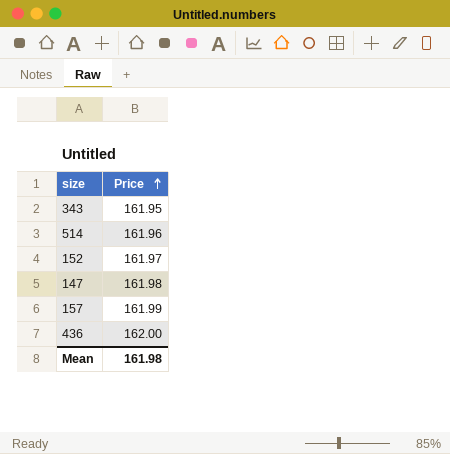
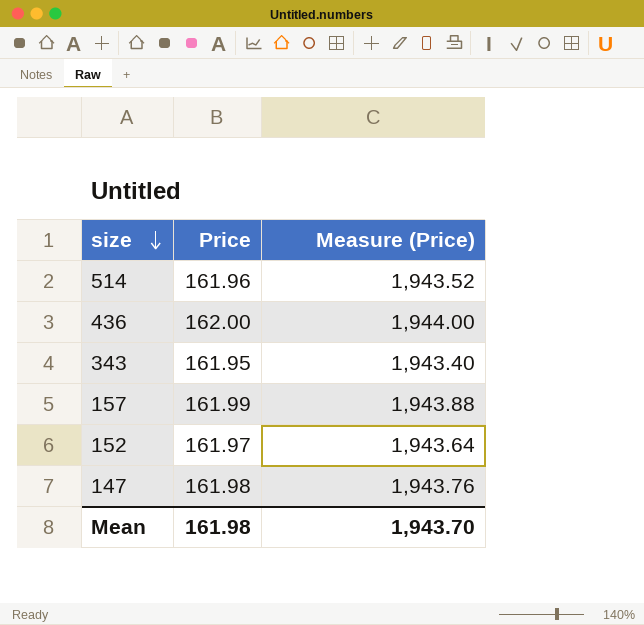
row order: Price ascending -> size descending
column Measure (Price) | formula: none -> [Price] * 12

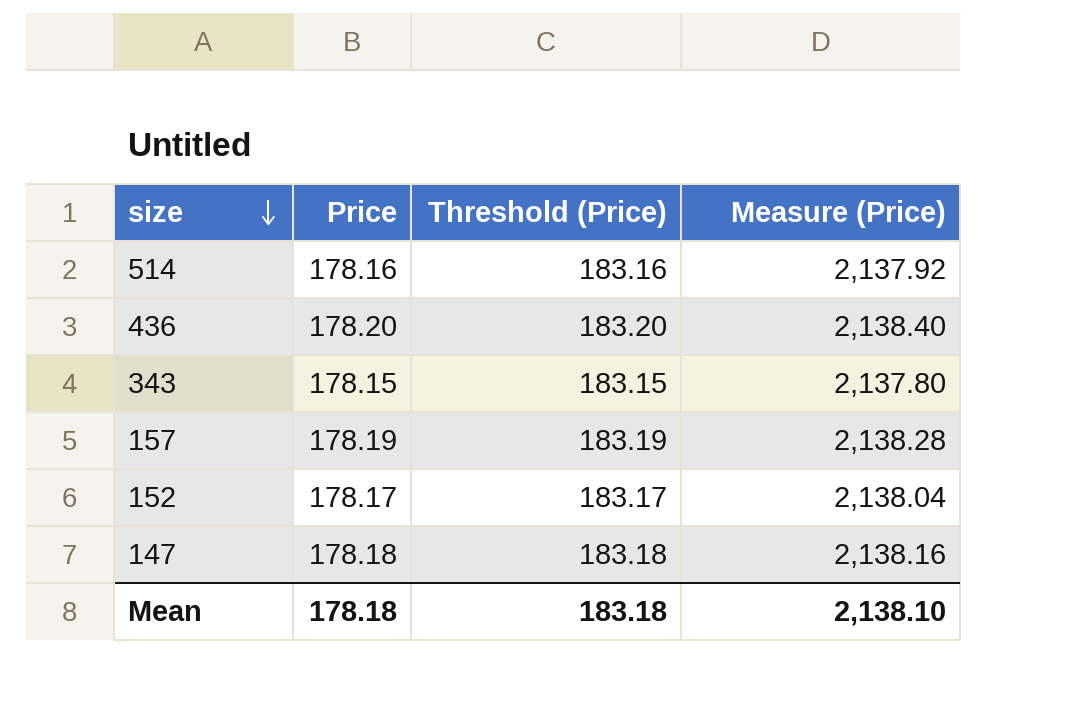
column Threshold (Price) | formula: none -> [Price] + 5
514 | Price: 161.96 -> 178.16
514 | Measure (Price): 1,943.52 -> 2,137.92
436 | Price: 162.00 -> 178.20
436 | Measure (Price): 1,944.00 -> 2,138.40
343 | Price: 161.95 -> 178.15
343 | Measure (Price): 1,943.40 -> 2,137.80
157 | Price: 161.99 -> 178.19
157 | Measure (Price): 1,943.88 -> 2,138.28
152 | Price: 161.97 -> 178.17
152 | Measure (Price): 1,943.64 -> 2,138.04
147 | Price: 161.98 -> 178.18
147 | Measure (Price): 1,943.76 -> 2,138.16
Mean | Price: 161.98 -> 178.18
Mean | Measure (Price): 1,943.70 -> 2,138.10

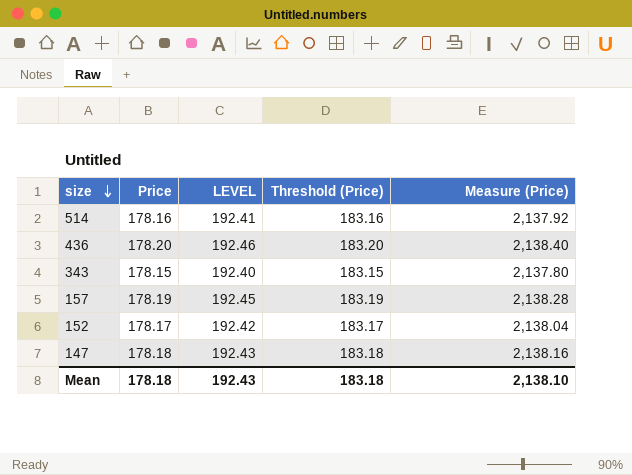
column LEVEL | formula: none -> [Price] * 1.08

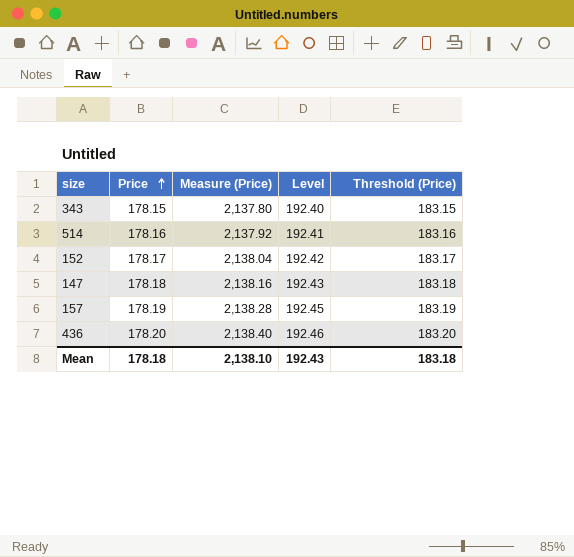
row order: size descending -> Price ascending
column Measure (Price) | position: 5 -> 3
column name: LEVEL -> Level

